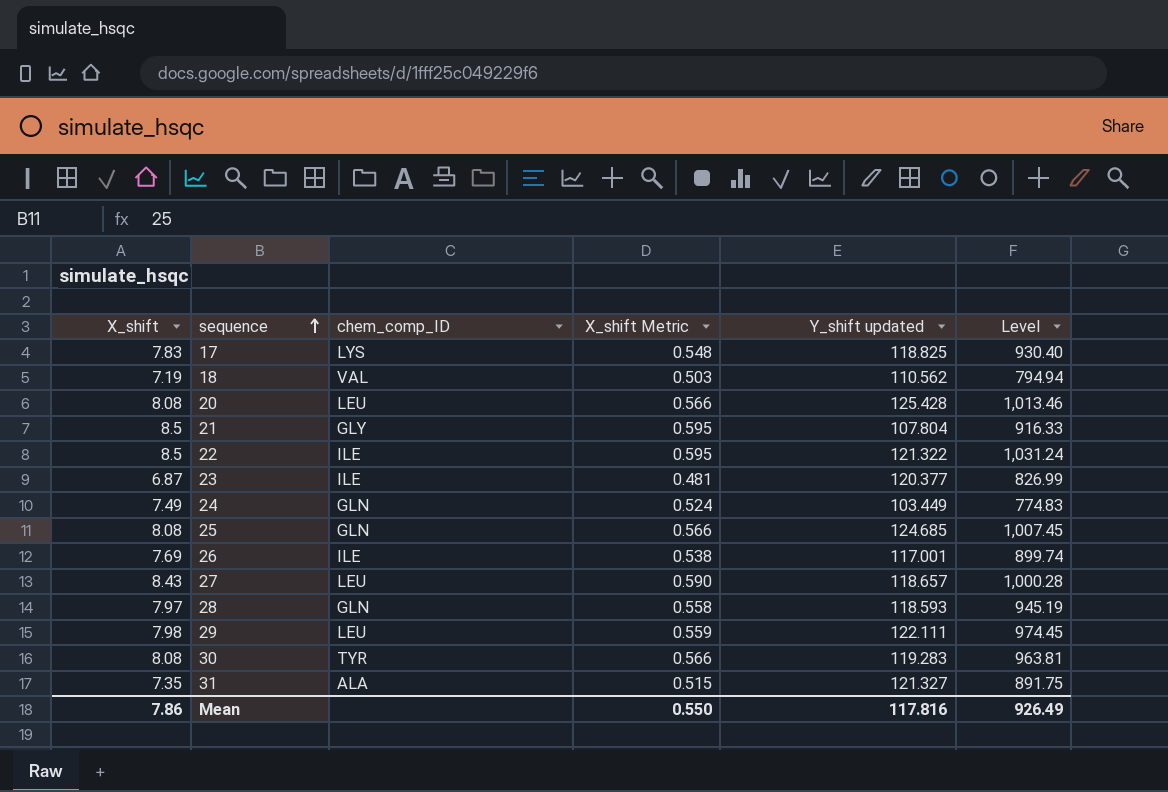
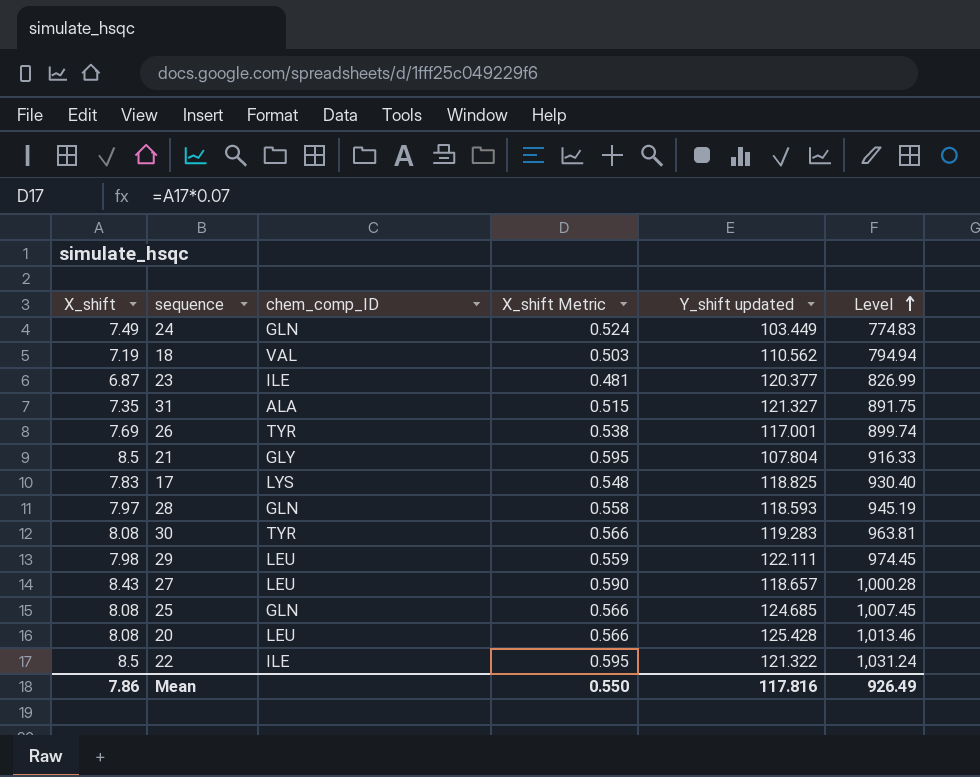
row order: sequence ascending -> Level ascending
26 | chem_comp_ID: ILE -> TYR

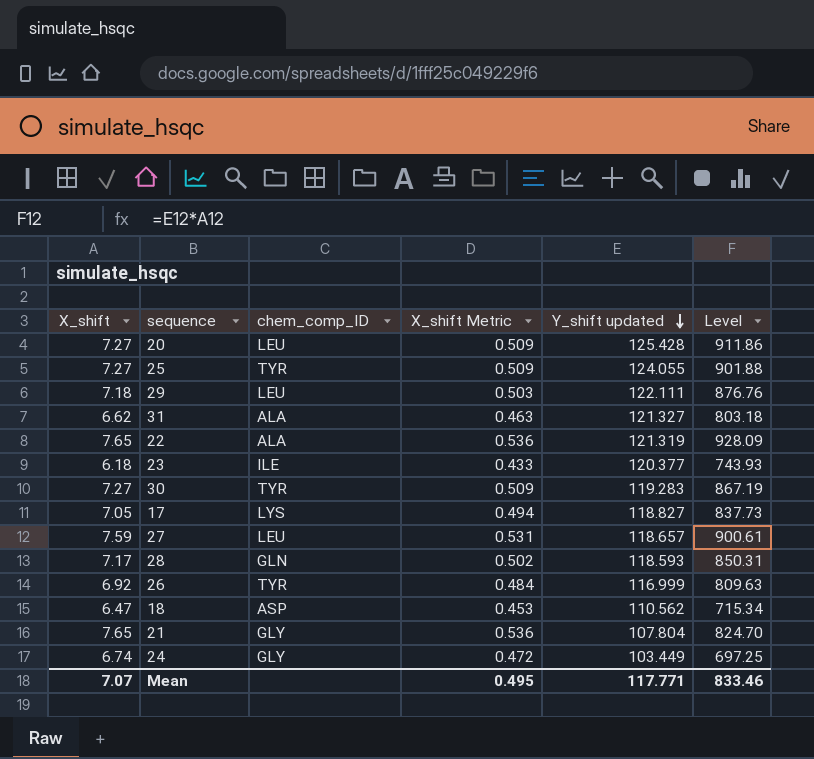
row order: Level ascending -> Y_shift updated descending
20 | X_shift: 8.08 -> 7.27
20 | X_shift Metric: 0.566 -> 0.509
20 | Level: 1,013.46 -> 911.86
25 | X_shift: 8.08 -> 7.27
25 | chem_comp_ID: GLN -> TYR
25 | X_shift Metric: 0.566 -> 0.509
25 | Y_shift updated: 124.685 -> 124.055
25 | Level: 1,007.45 -> 901.88
29 | X_shift: 7.98 -> 7.18
29 | X_shift Metric: 0.559 -> 0.503
29 | Level: 974.45 -> 876.76
31 | X_shift: 7.35 -> 6.62
31 | X_shift Metric: 0.515 -> 0.463
31 | Level: 891.75 -> 803.18
22 | X_shift: 8.5 -> 7.65
22 | chem_comp_ID: ILE -> ALA
22 | X_shift Metric: 0.595 -> 0.536
22 | Y_shift updated: 121.322 -> 121.319
22 | Level: 1,031.24 -> 928.09
23 | X_shift: 6.87 -> 6.18
23 | X_shift Metric: 0.481 -> 0.433
23 | Level: 826.99 -> 743.93
30 | X_shift: 8.08 -> 7.27
30 | X_shift Metric: 0.566 -> 0.509
30 | Level: 963.81 -> 867.19
17 | X_shift: 7.83 -> 7.05
17 | X_shift Metric: 0.548 -> 0.494
17 | Y_shift updated: 118.825 -> 118.827
17 | Level: 930.40 -> 837.73
27 | X_shift: 8.43 -> 7.59
27 | X_shift Metric: 0.590 -> 0.531
27 | Level: 1,000.28 -> 900.61
28 | X_shift: 7.97 -> 7.17
28 | X_shift Metric: 0.558 -> 0.502
28 | Level: 945.19 -> 850.31
26 | X_shift: 7.69 -> 6.92
26 | X_shift Metric: 0.538 -> 0.484
26 | Y_shift updated: 117.001 -> 116.999
26 | Level: 899.74 -> 809.63
18 | X_shift: 7.19 -> 6.47
18 | chem_comp_ID: VAL -> ASP
18 | X_shift Metric: 0.503 -> 0.453
18 | Level: 794.94 -> 715.34
21 | X_shift: 8.5 -> 7.65
21 | X_shift Metric: 0.595 -> 0.536
21 | Level: 916.33 -> 824.70
24 | X_shift: 7.49 -> 6.74
24 | chem_comp_ID: GLN -> GLY
24 | X_shift Metric: 0.524 -> 0.472
24 | Level: 774.83 -> 697.25
Mean | X_shift: 7.86 -> 7.07
Mean | X_shift Metric: 0.550 -> 0.495
Mean | Y_shift updated: 117.816 -> 117.771
Mean | Level: 926.49 -> 833.46

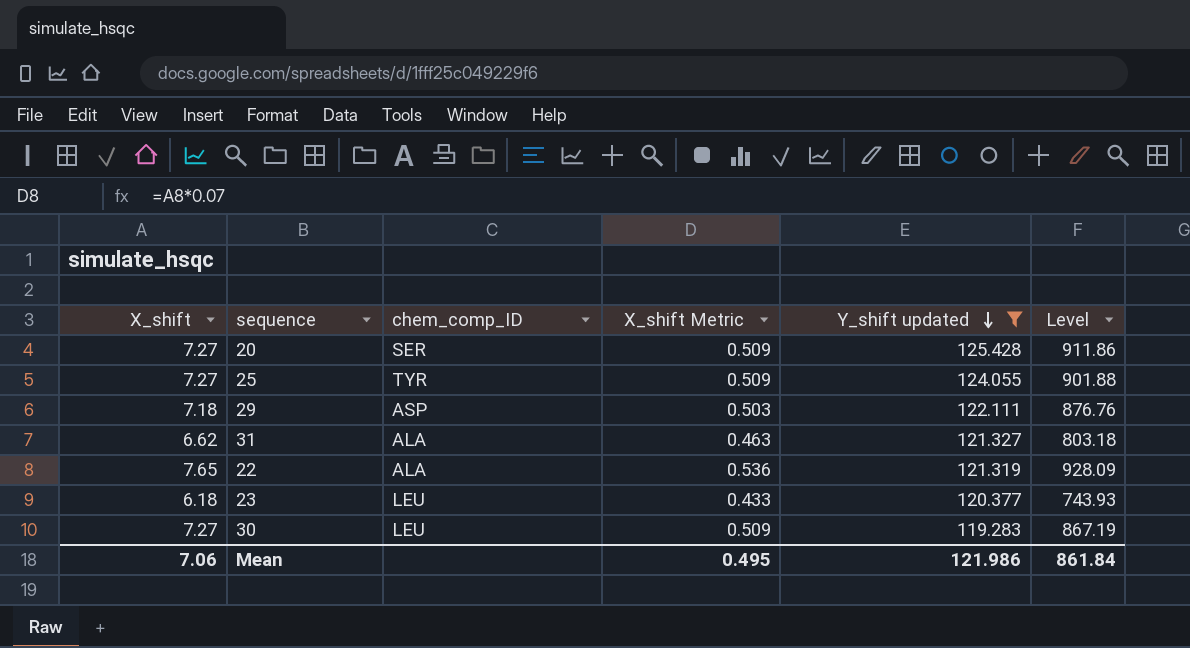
filter: none -> Y_shift updated >= 119.283
20 | chem_comp_ID: LEU -> SER
29 | chem_comp_ID: LEU -> ASP
23 | chem_comp_ID: ILE -> LEU
30 | chem_comp_ID: TYR -> LEU
Mean | X_shift: 7.07 -> 7.06
Mean | Y_shift updated: 117.771 -> 121.986
Mean | Level: 833.46 -> 861.84

